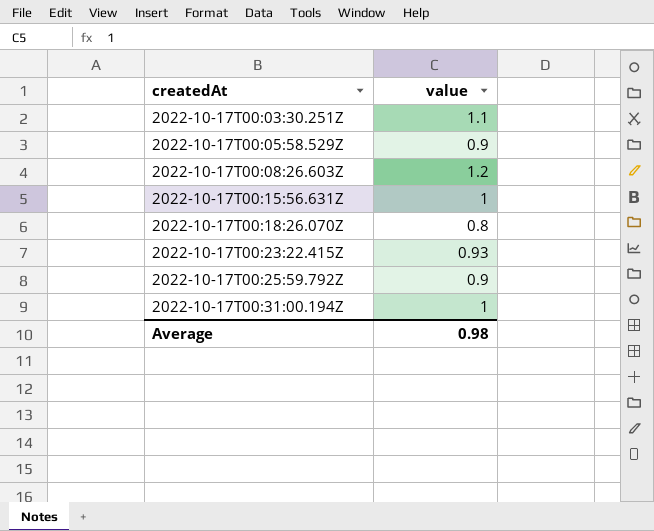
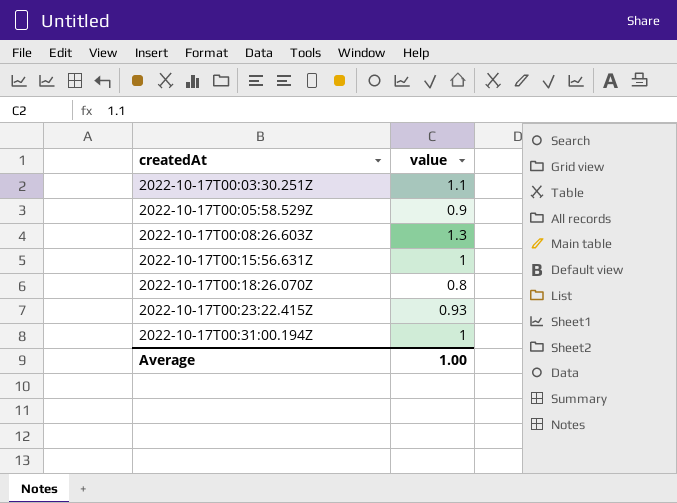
row 2022-10-17T00:25:59.792Z: 0.9 -> none
2022-10-17T00:08:26.603Z | value: 1.2 -> 1.3
Average | value: 0.98 -> 1.00

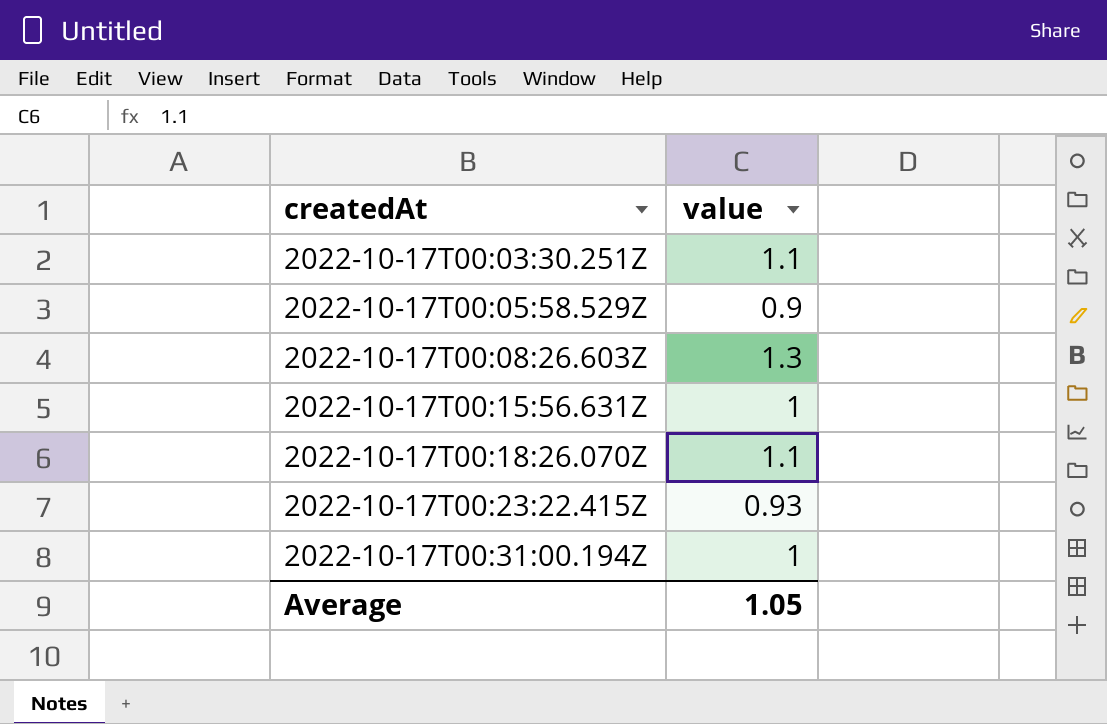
2022-10-17T00:18:26.070Z | value: 0.8 -> 1.1
Average | value: 1.00 -> 1.05

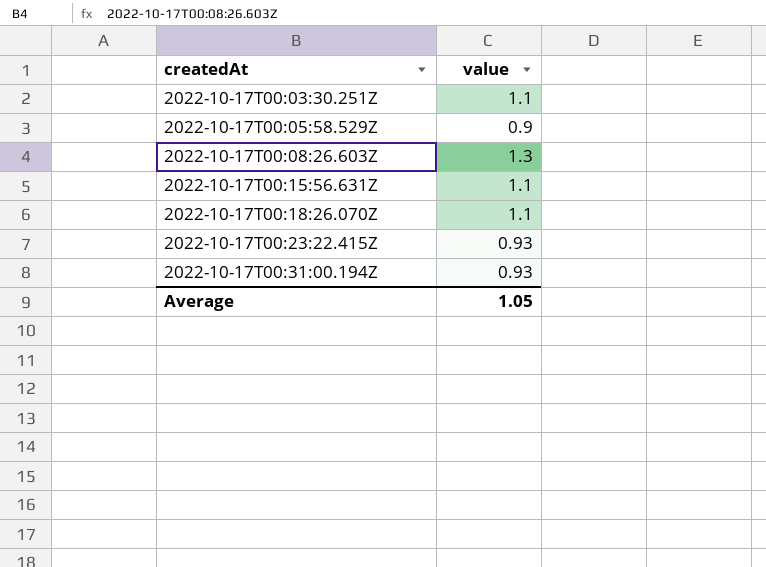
2022-10-17T00:15:56.631Z | value: 1 -> 1.1
2022-10-17T00:31:00.194Z | value: 1 -> 0.93

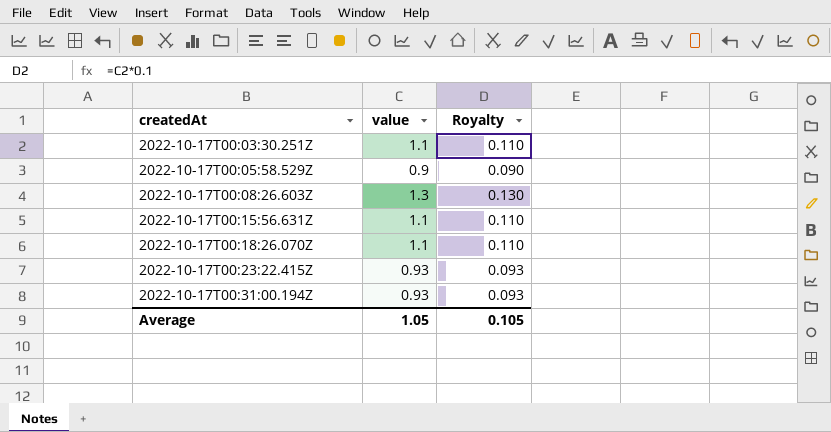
column Royalty | formula: none -> [value] * 0.1

